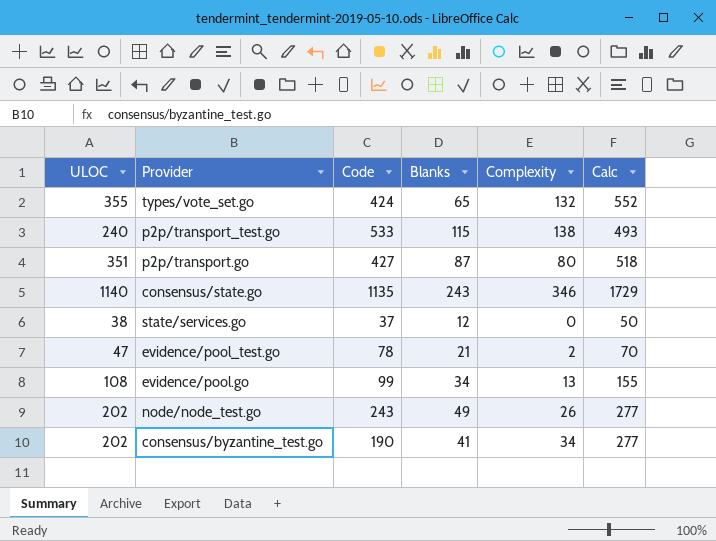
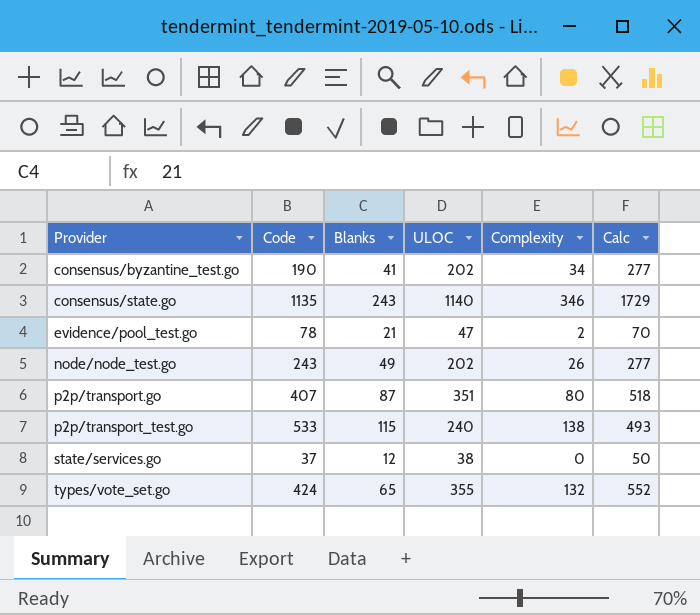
row order: none -> Provider ascending
column ULOC | position: 1 -> 4
row evidence/pool.go: 108 | 99 | 34 | 13 | 155 -> none
p2p/transport.go | Code: 427 -> 407

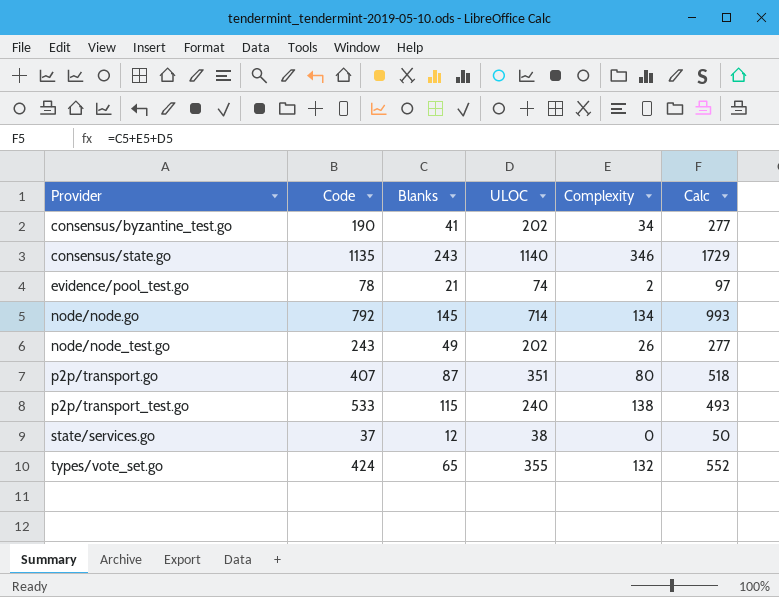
evidence/pool_test.go | ULOC: 47 -> 74
evidence/pool_test.go | Calc: 70 -> 97
row node/node.go: none -> 792 | 145 | 714 | 134 | 993

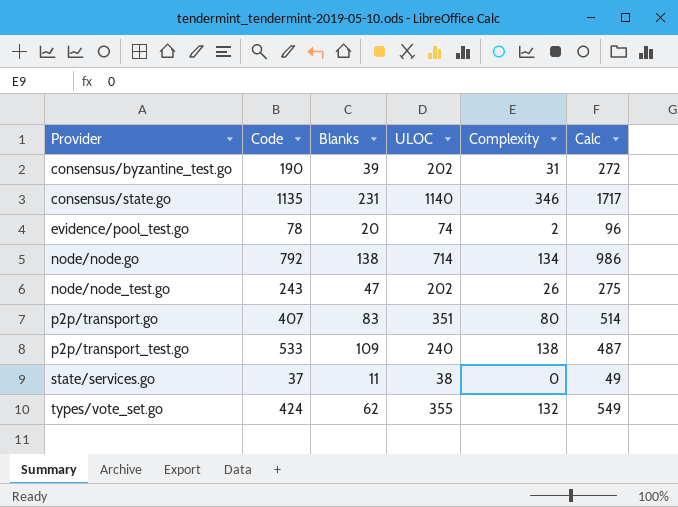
consensus/byzantine_test.go | Blanks: 41 -> 39
consensus/byzantine_test.go | Complexity: 34 -> 31
consensus/byzantine_test.go | Calc: 277 -> 272
consensus/state.go | Blanks: 243 -> 231
consensus/state.go | Calc: 1729 -> 1717
evidence/pool_test.go | Blanks: 21 -> 20
evidence/pool_test.go | Calc: 97 -> 96
node/node.go | Blanks: 145 -> 138
node/node.go | Calc: 993 -> 986
node/node_test.go | Blanks: 49 -> 47
node/node_test.go | Calc: 277 -> 275
p2p/transport.go | Blanks: 87 -> 83
p2p/transport.go | Calc: 518 -> 514
p2p/transport_test.go | Blanks: 115 -> 109
p2p/transport_test.go | Calc: 493 -> 487
state/services.go | Blanks: 12 -> 11
state/services.go | Calc: 50 -> 49
types/vote_set.go | Blanks: 65 -> 62
types/vote_set.go | Calc: 552 -> 549

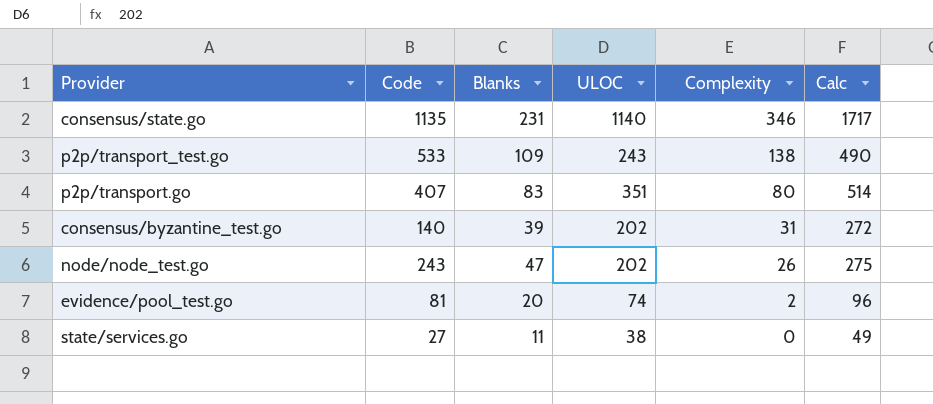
row order: Provider ascending -> Complexity descending
row node/node.go: 792 | 138 | 714 | 134 | 986 -> none
row types/vote_set.go: 424 | 62 | 355 | 132 | 549 -> none
p2p/transport_test.go | ULOC: 240 -> 243
p2p/transport_test.go | Calc: 487 -> 490
consensus/byzantine_test.go | Code: 190 -> 140
evidence/pool_test.go | Code: 78 -> 81
state/services.go | Code: 37 -> 27

